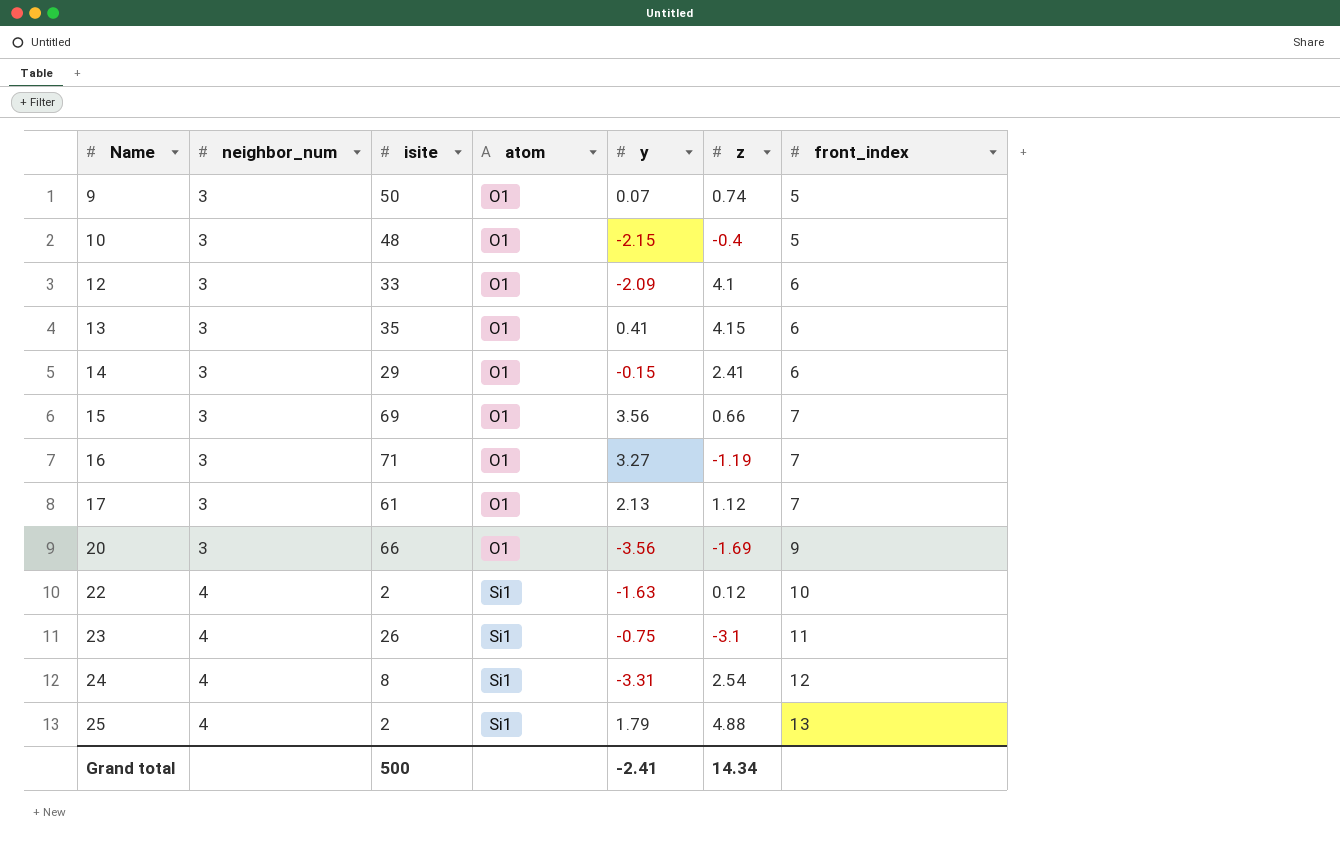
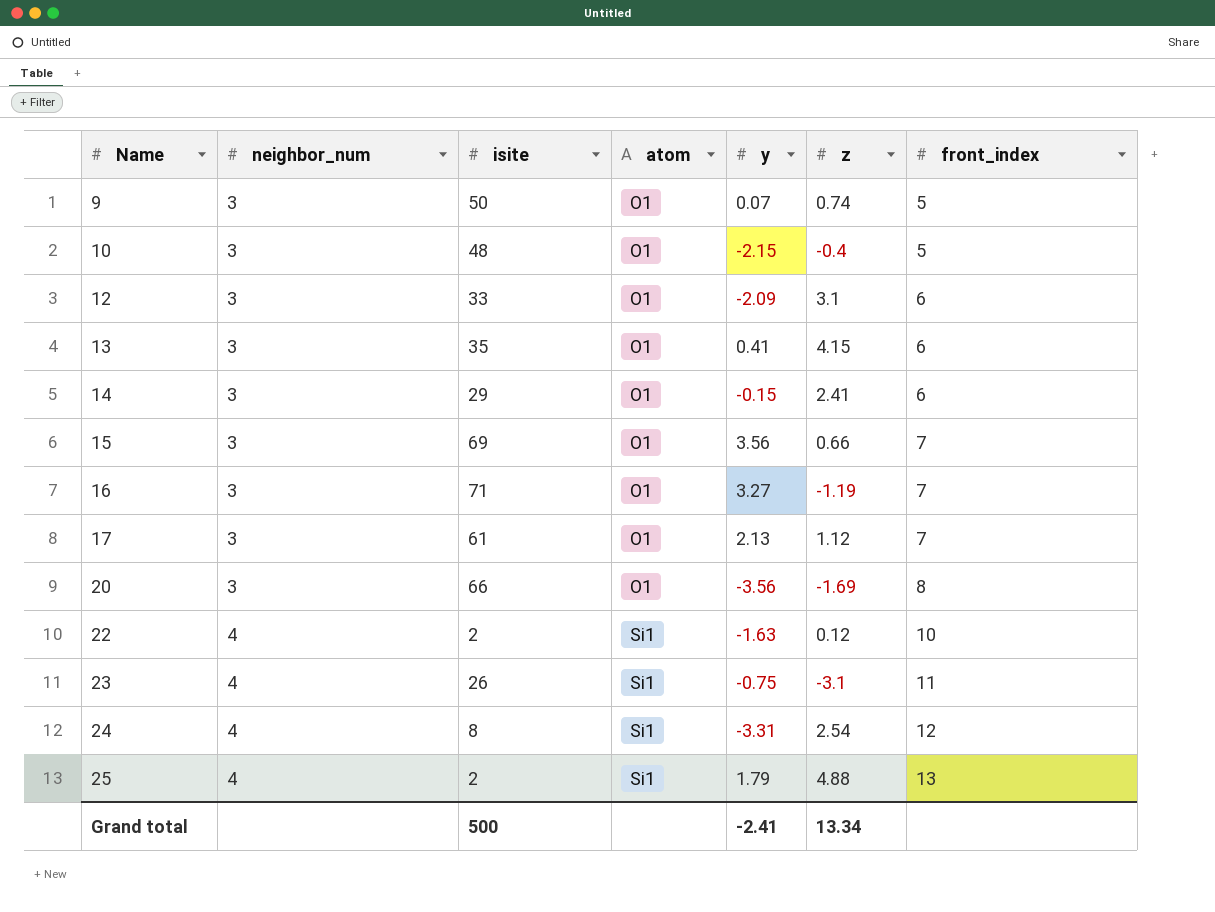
12 | z: 4.1 -> 3.1
20 | front_index: 9 -> 8
Grand total | z: 14.34 -> 13.34

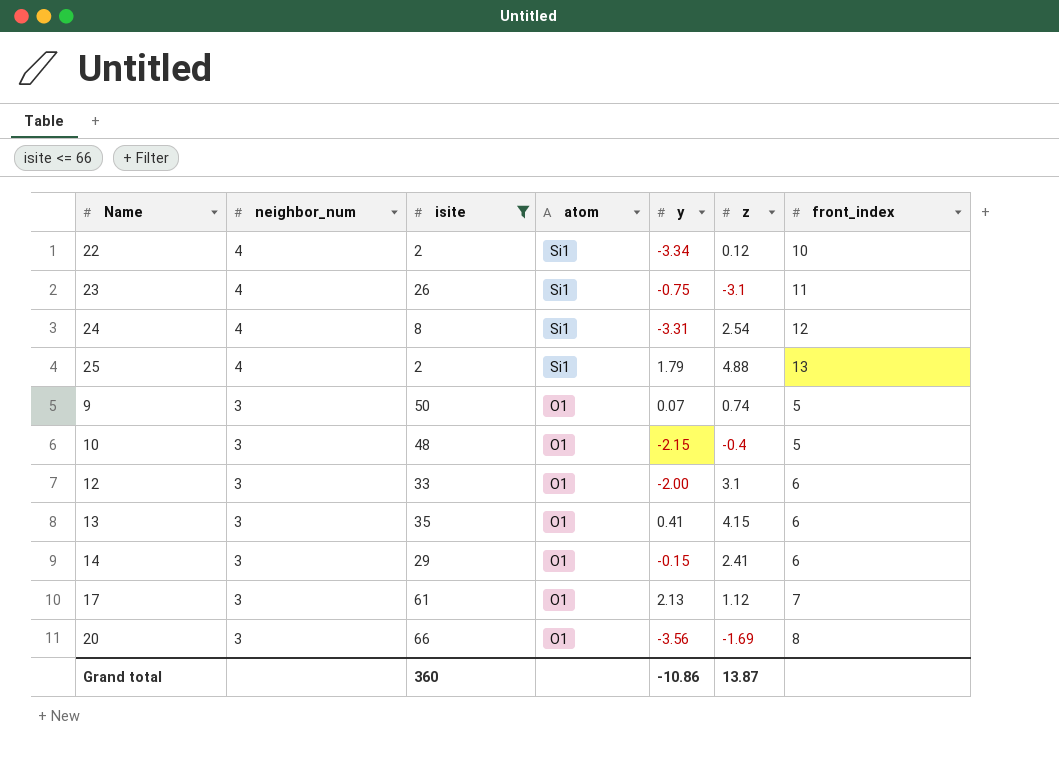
filter: none -> isite <= 66
row order: Name ascending -> neighbor_num descending
22 | y: -1.63 -> -3.34
12 | y: -2.09 -> -2.00
Grand total | isite: 500 -> 360
Grand total | y: -2.41 -> -10.86
Grand total | z: 13.34 -> 13.87

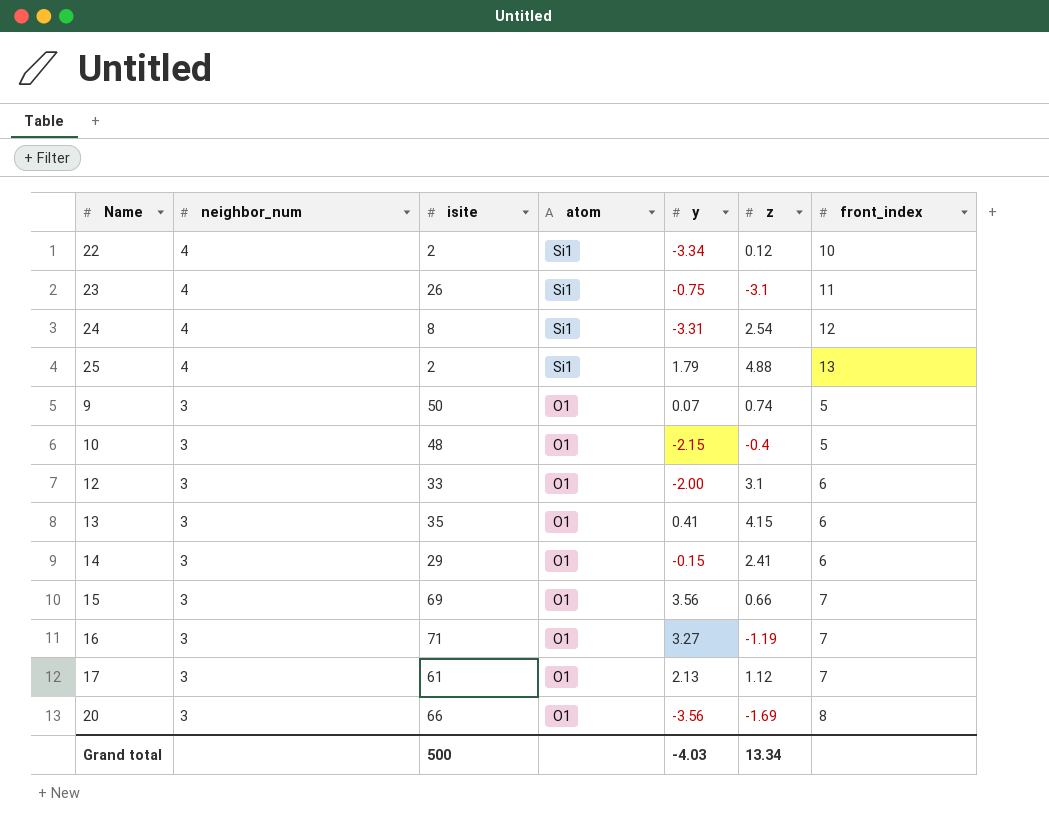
filter: isite <= 66 -> none
Grand total | isite: 360 -> 500
Grand total | y: -10.86 -> -4.03
Grand total | z: 13.87 -> 13.34

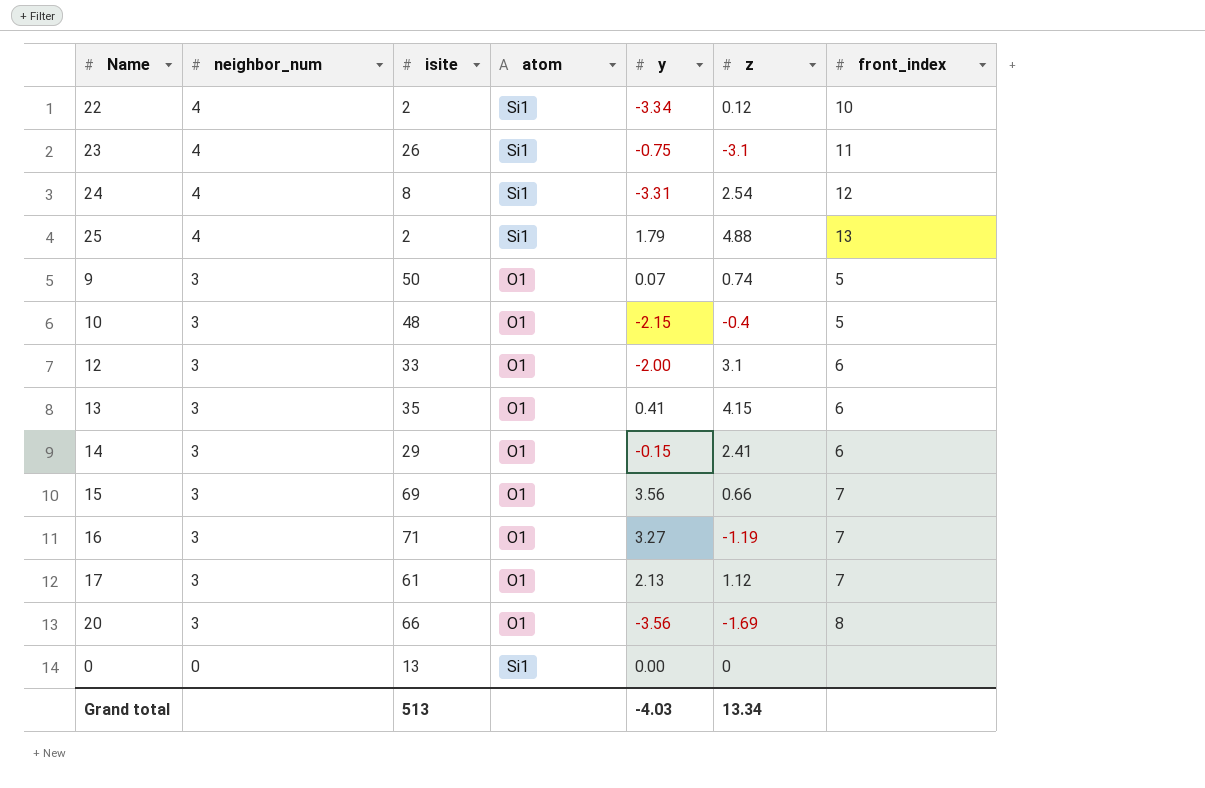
row 0: none -> 0 | 13 | Si1 | 0.00 | 0 | none
Grand total | isite: 500 -> 513

